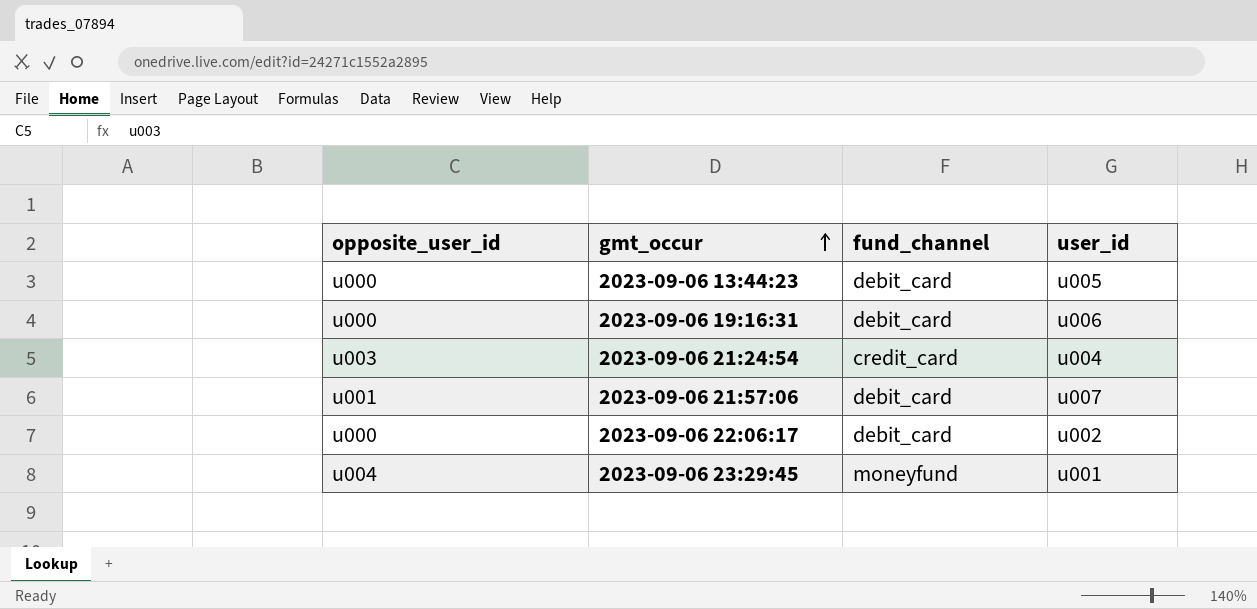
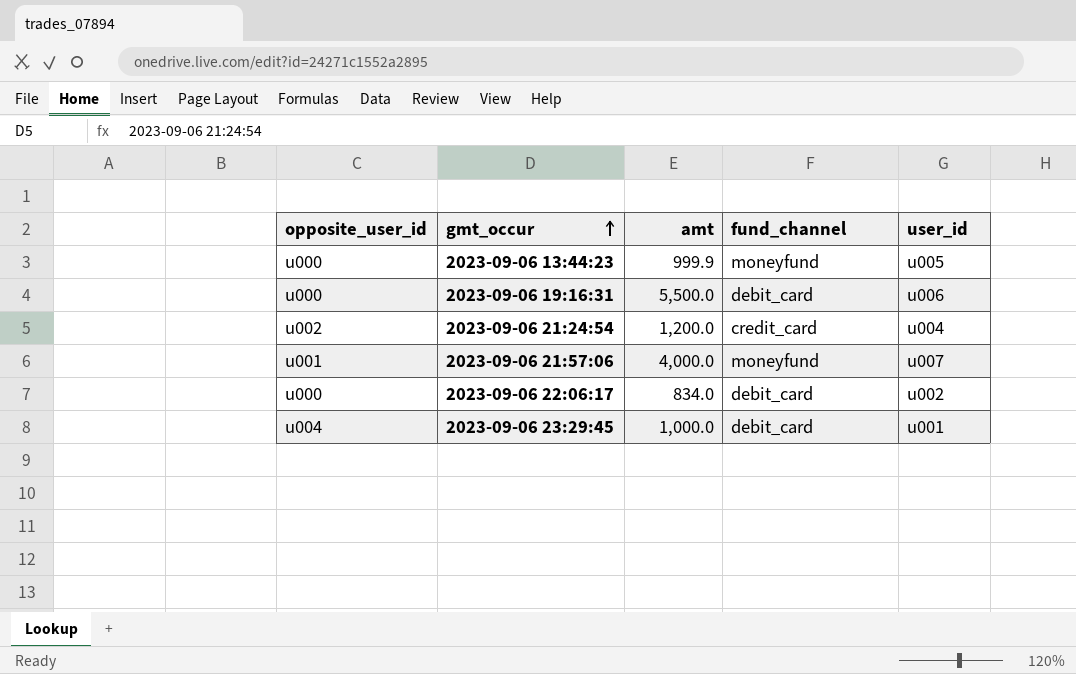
column amt | position: none -> 3
2023-09-06 13:44:23 | fund_channel: debit_card -> moneyfund
2023-09-06 21:24:54 | opposite_user_id: u003 -> u002
2023-09-06 21:57:06 | fund_channel: debit_card -> moneyfund
2023-09-06 23:29:45 | fund_channel: moneyfund -> debit_card

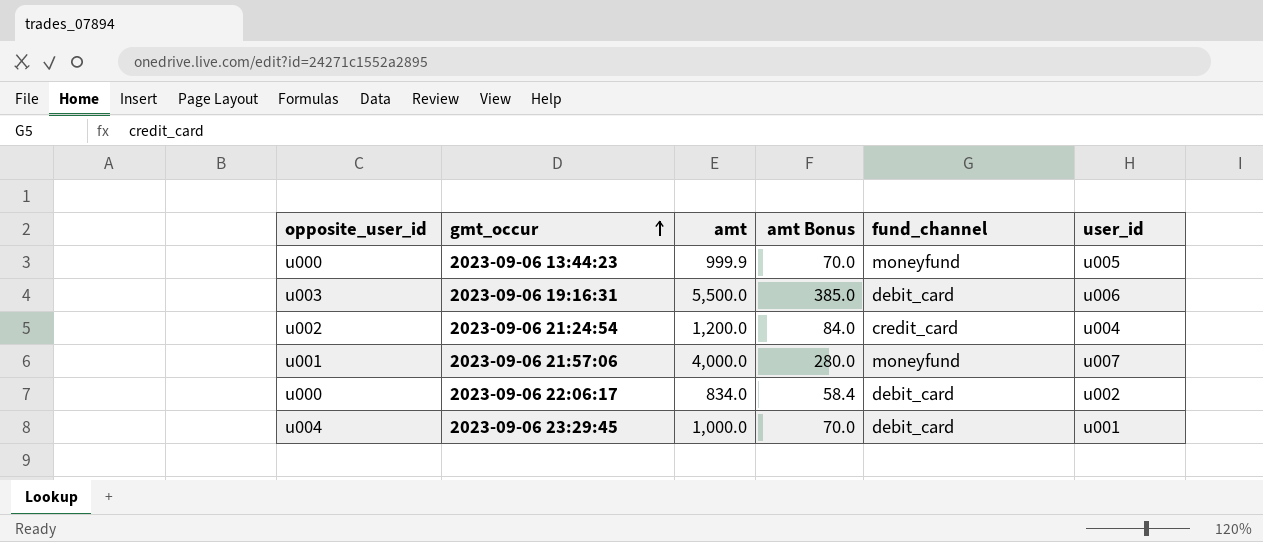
column amt Bonus | formula: none -> [amt] * 0.07
2023-09-06 19:16:31 | opposite_user_id: u000 -> u003

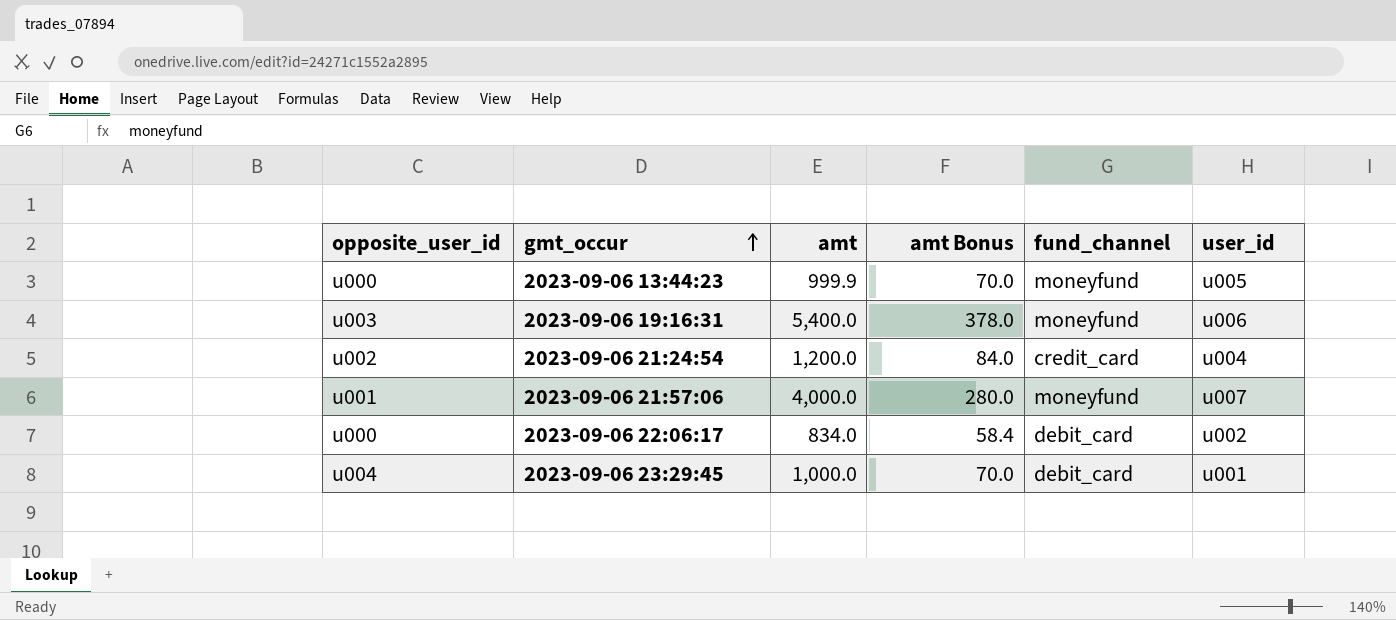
2023-09-06 19:16:31 | amt: 5,500.0 -> 5,400.0
2023-09-06 19:16:31 | amt Bonus: 385.0 -> 378.0
2023-09-06 19:16:31 | fund_channel: debit_card -> moneyfund

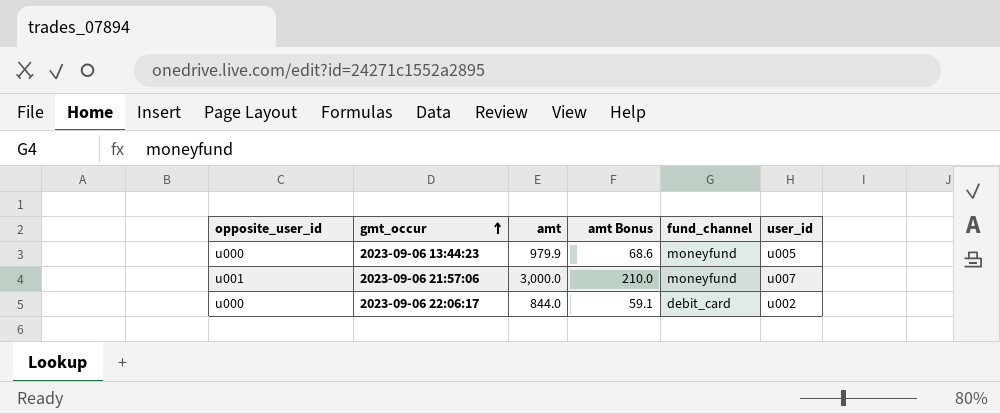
row 2023-09-06 19:16:31: u003 | 5,400.0 | 378.0 | moneyfund | u006 -> none
row 2023-09-06 21:24:54: u002 | 1,200.0 | 84.0 | credit_card | u004 -> none
row 2023-09-06 23:29:45: u004 | 1,000.0 | 70.0 | debit_card | u001 -> none
2023-09-06 13:44:23 | amt: 999.9 -> 979.9
2023-09-06 13:44:23 | amt Bonus: 70.0 -> 68.6
2023-09-06 21:57:06 | amt: 4,000.0 -> 3,000.0
2023-09-06 21:57:06 | amt Bonus: 280.0 -> 210.0
2023-09-06 22:06:17 | amt: 834.0 -> 844.0
2023-09-06 22:06:17 | amt Bonus: 58.4 -> 59.1

